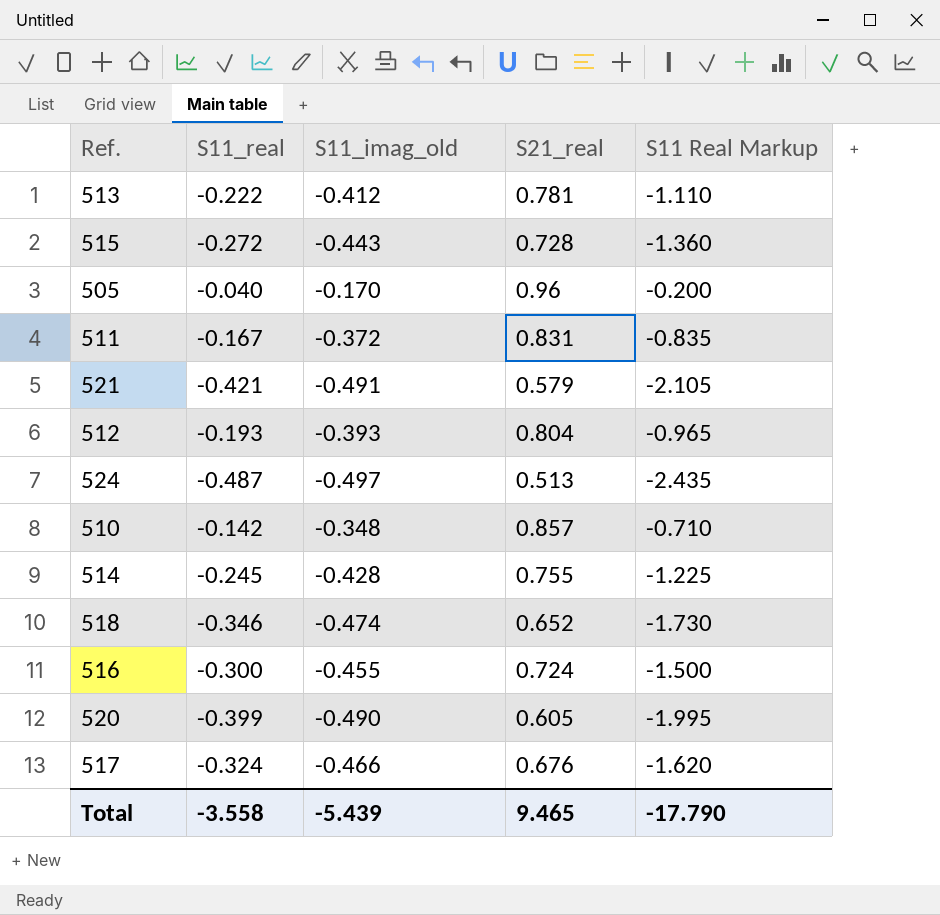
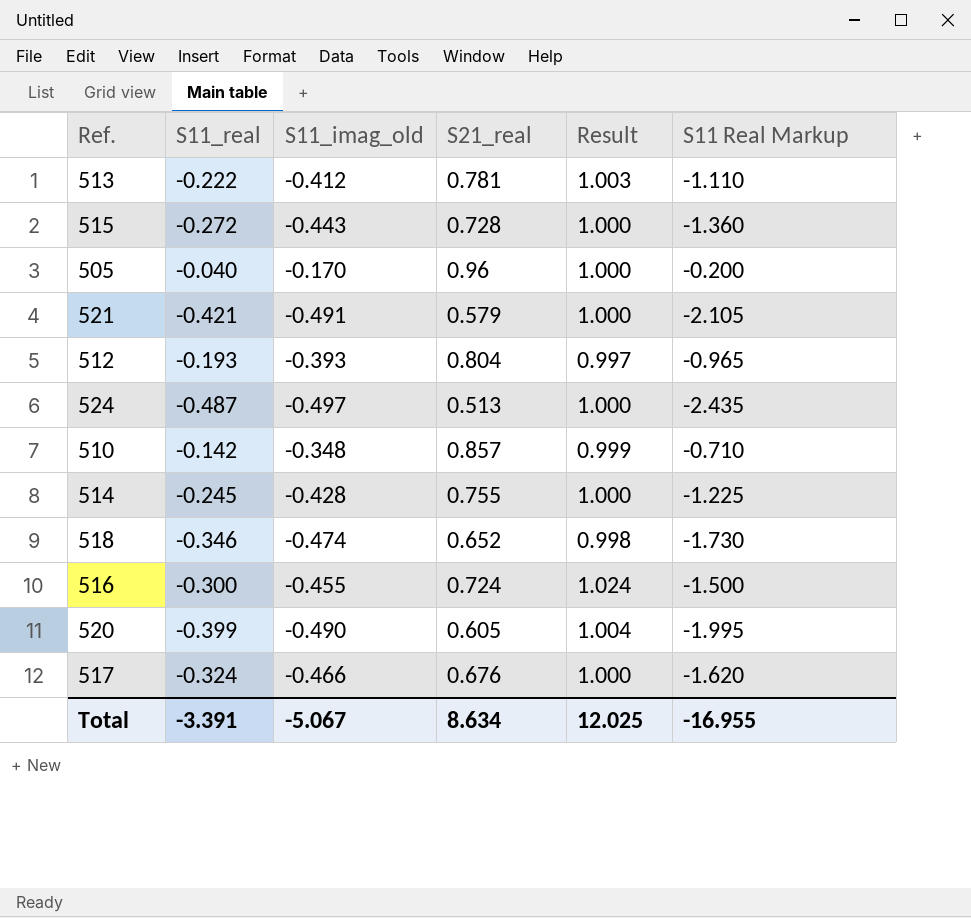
column Result | formula: none -> [S21_real] - [S11_real]
row 511: -0.167 | -0.372 | 0.831 | -0.835 -> none
Total | S11_real: -3.558 -> -3.391
Total | S11_imag_old: -5.439 -> -5.067
Total | S21_real: 9.465 -> 8.634
Total | S11 Real Markup: -17.790 -> -16.955

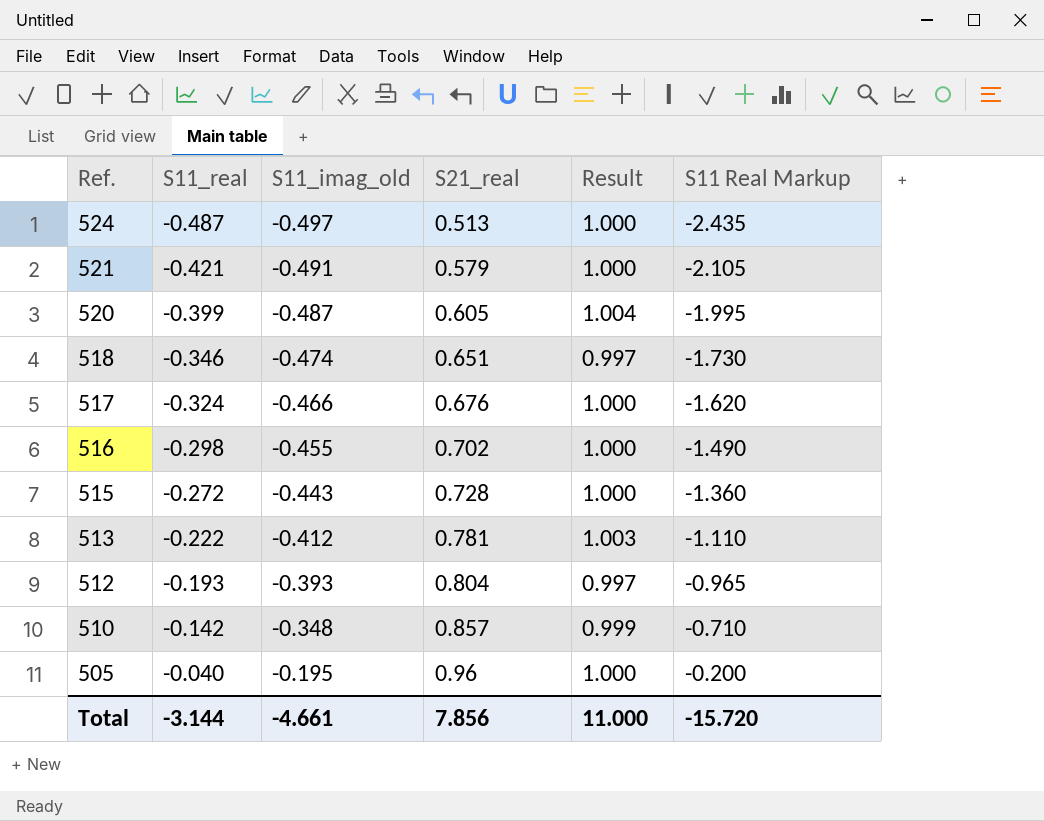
row order: none -> Ref. descending
row 514: -0.245 | -0.428 | 0.755 | 1.000 | -1.225 -> none
520 | S11_imag_old: -0.490 -> -0.487
518 | S21_real: 0.652 -> 0.651
518 | Result: 0.998 -> 0.997
516 | S11_real: -0.300 -> -0.298
516 | S21_real: 0.724 -> 0.702
516 | Result: 1.024 -> 1.000
516 | S11 Real Markup: -1.500 -> -1.490
505 | S11_imag_old: -0.170 -> -0.195
Total | S11_real: -3.391 -> -3.144
Total | S11_imag_old: -5.067 -> -4.661
Total | S21_real: 8.634 -> 7.856
Total | Result: 12.025 -> 11.000
Total | S11 Real Markup: -16.955 -> -15.720

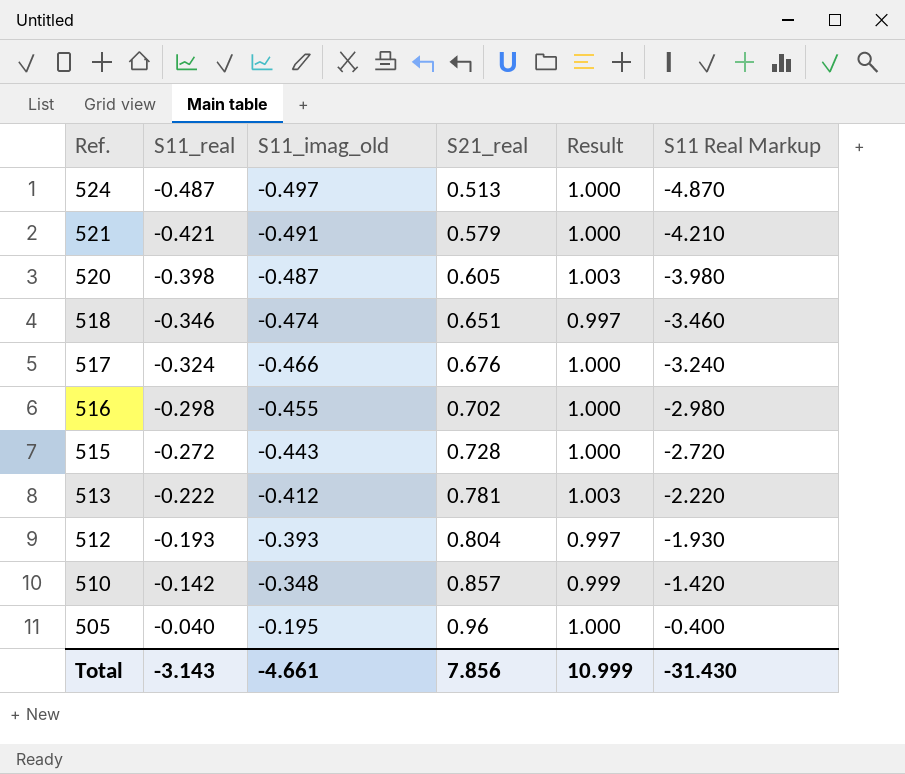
column S11 Real Markup | formula: [S11_real] * 5 -> [S11_real] * 10
520 | S11_real: -0.399 -> -0.398
520 | Result: 1.004 -> 1.003
Total | S11_real: -3.144 -> -3.143
Total | Result: 11.000 -> 10.999
Total | S11 Real Markup: -15.720 -> -31.430

